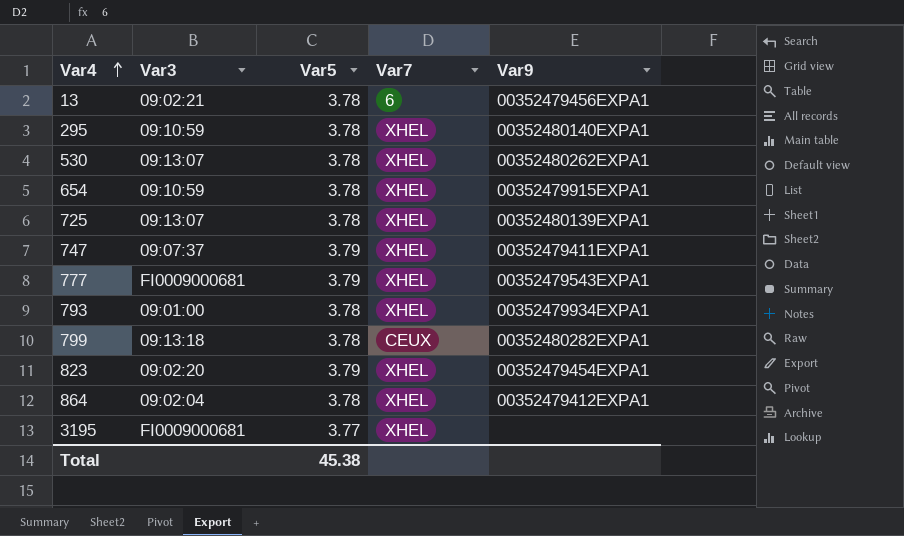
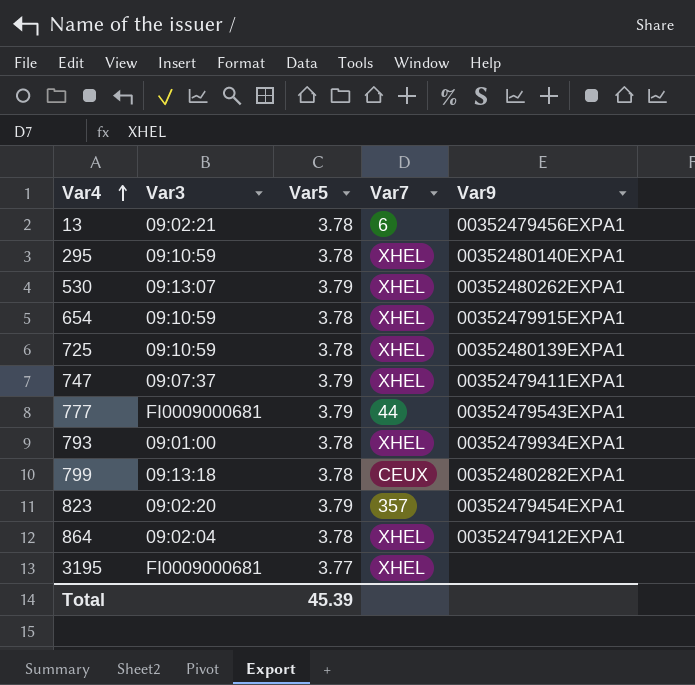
530 | Var5: 3.78 -> 3.79
725 | Var3: 09:13:07 -> 09:10:59
777 | Var7: XHEL -> 44
823 | Var7: XHEL -> 357
Total | Var5: 45.38 -> 45.39

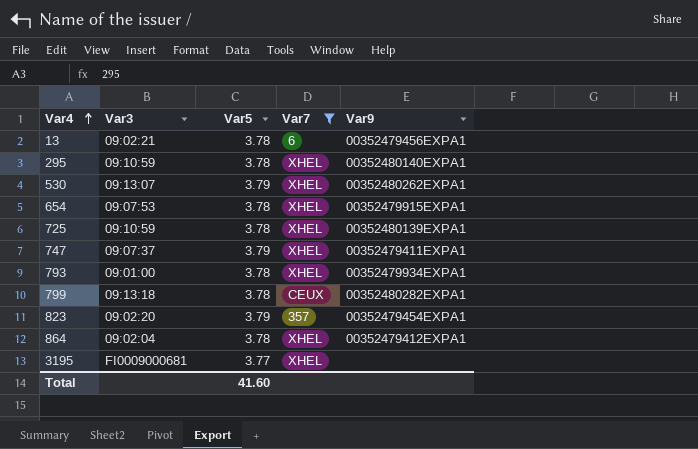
filter: none -> Var7 != 44
654 | Var3: 09:10:59 -> 09:07:53
Total | Var5: 45.39 -> 41.60

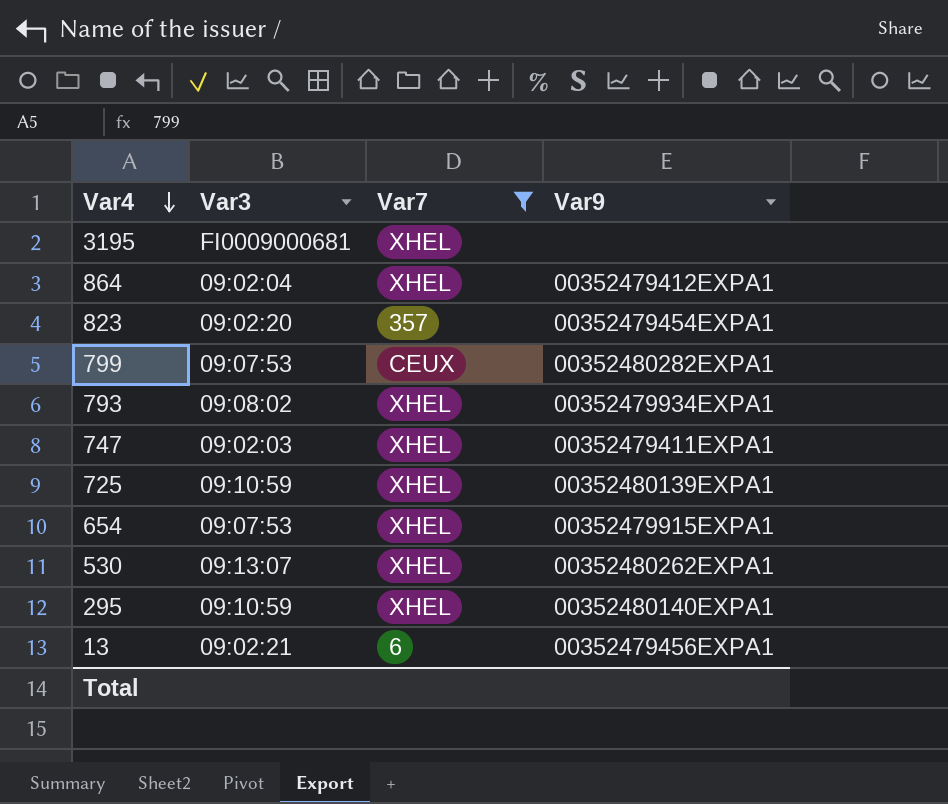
row order: Var4 ascending -> Var4 descending
column Var5 | position: 3 -> none
799 | Var3: 09:13:18 -> 09:07:53
793 | Var3: 09:01:00 -> 09:08:02
747 | Var3: 09:07:37 -> 09:02:03

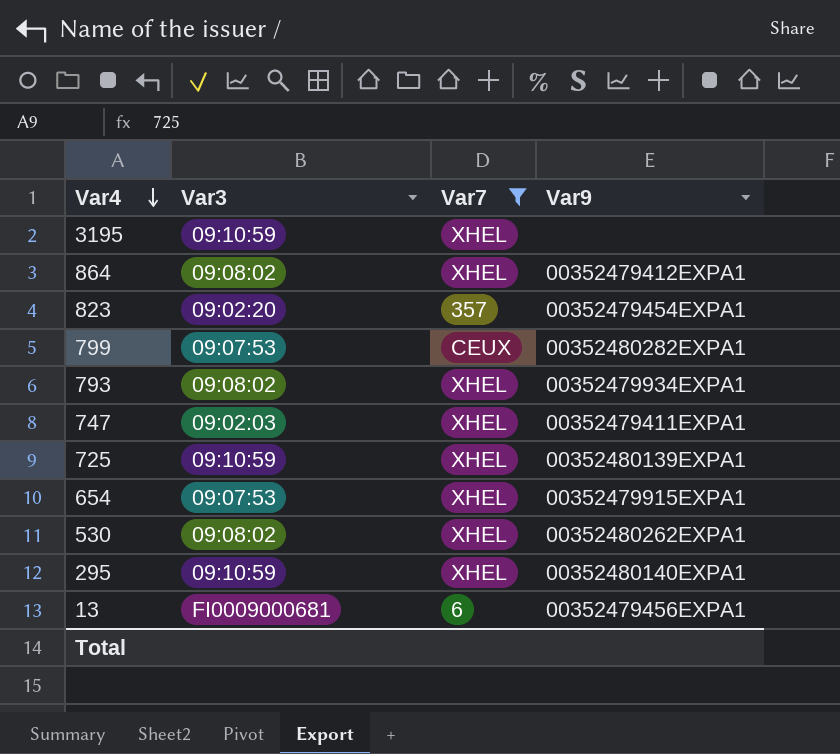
3195 | Var3: FI0009000681 -> 09:10:59
864 | Var3: 09:02:04 -> 09:08:02
530 | Var3: 09:13:07 -> 09:08:02
13 | Var3: 09:02:21 -> FI0009000681

